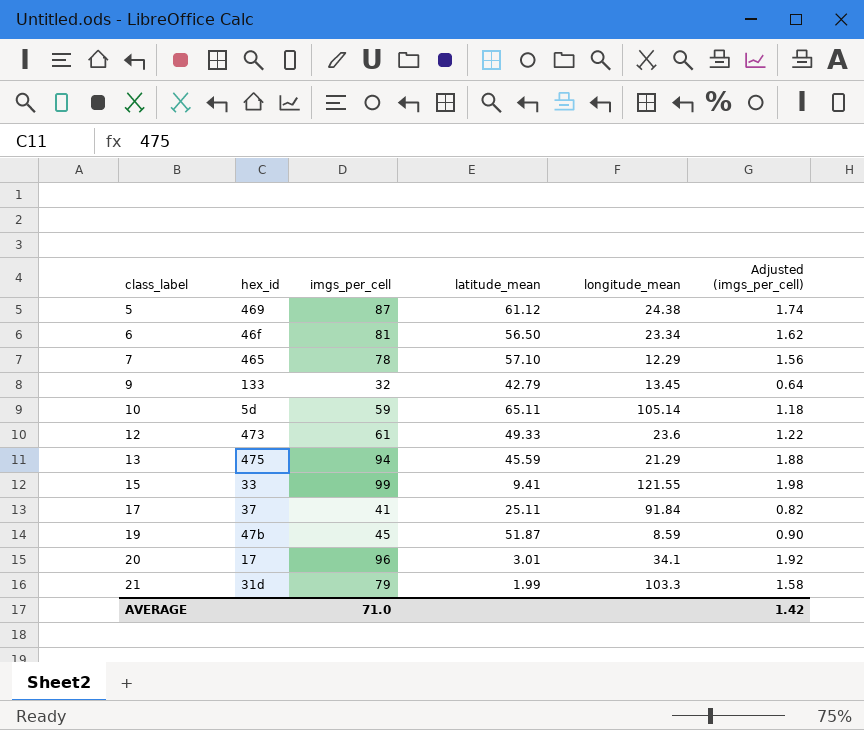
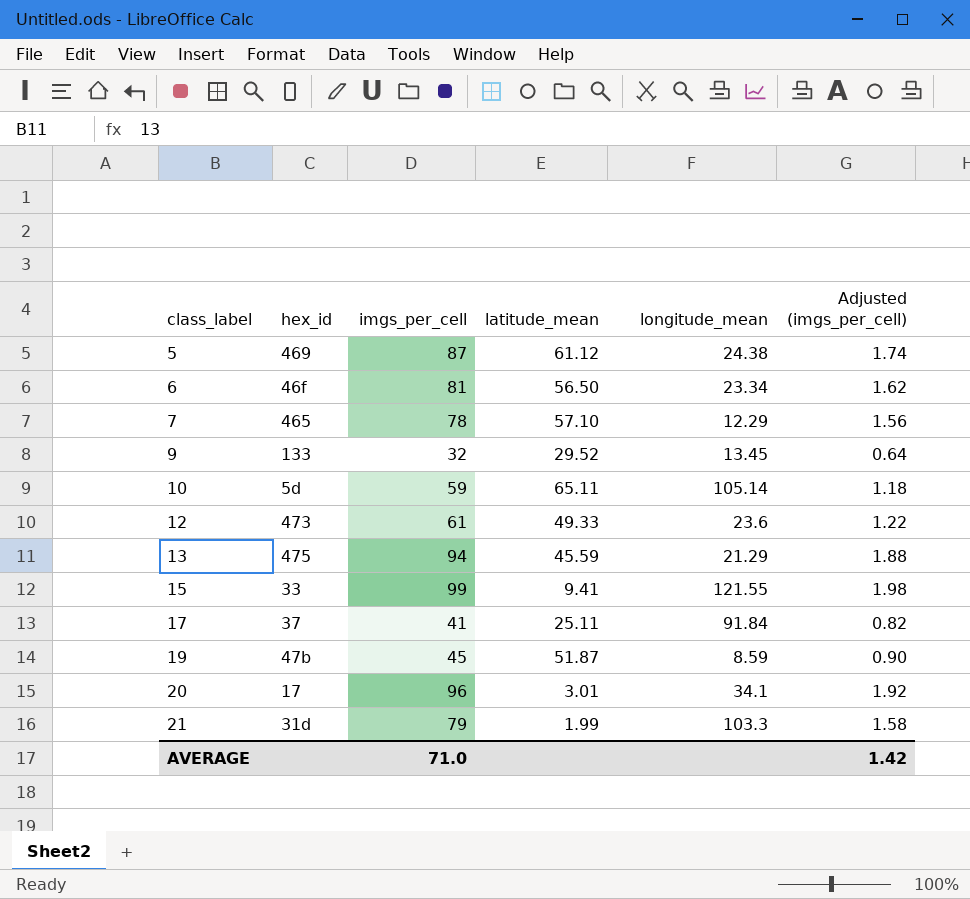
9 | latitude_mean: 42.79 -> 29.52

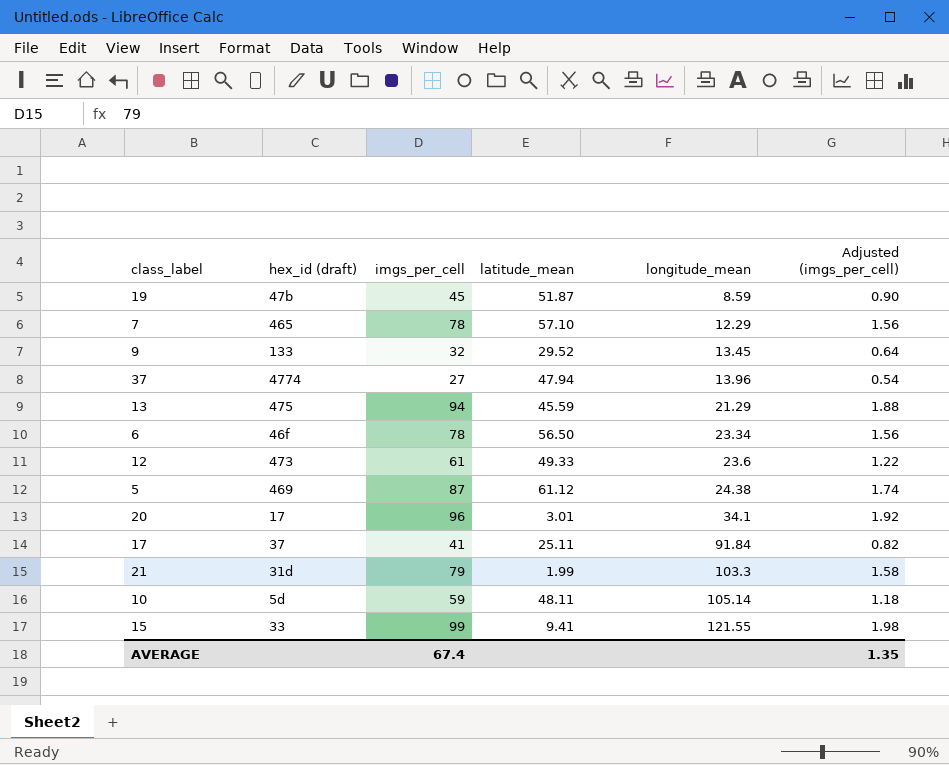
row order: class_label ascending -> longitude_mean ascending
column name: hex_id -> hex_id (draft)
row 37: none -> 4774 | 27 | 47.94 | 13.96 | 0.54
6 | imgs_per_cell: 81 -> 78
6 | Adjusted (imgs_per_cell): 1.62 -> 1.56
10 | latitude_mean: 65.11 -> 48.11
AVERAGE | imgs_per_cell: 71.0 -> 67.4
AVERAGE | Adjusted (imgs_per_cell): 1.42 -> 1.35

